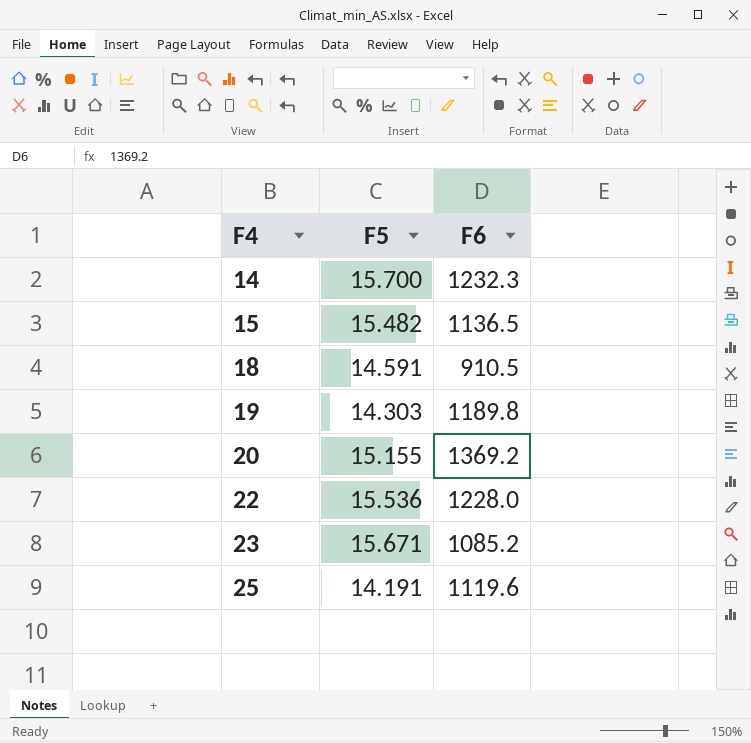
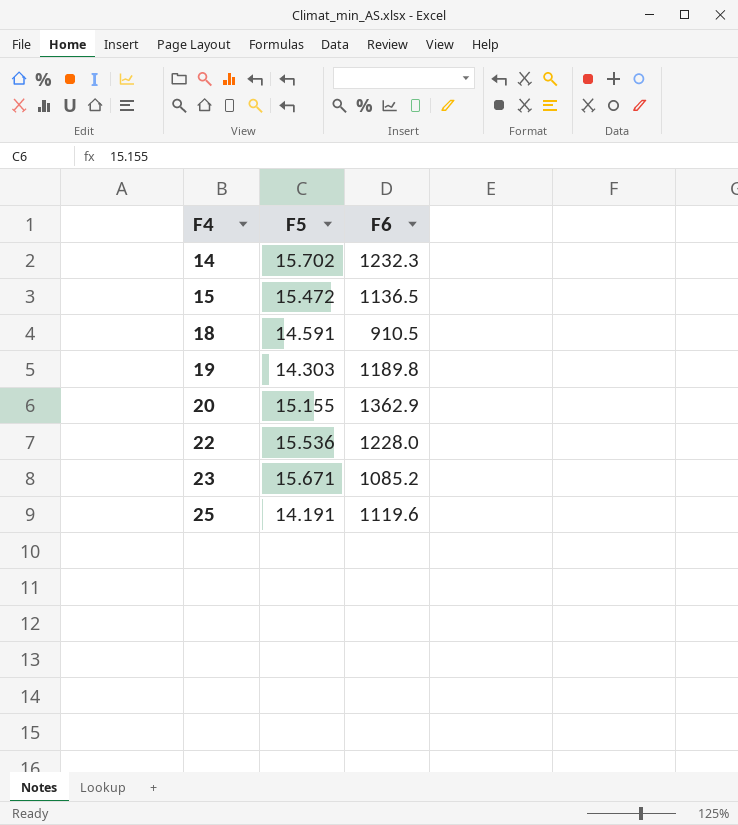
14 | F5: 15.700 -> 15.702
15 | F5: 15.482 -> 15.472
20 | F6: 1369.2 -> 1362.9

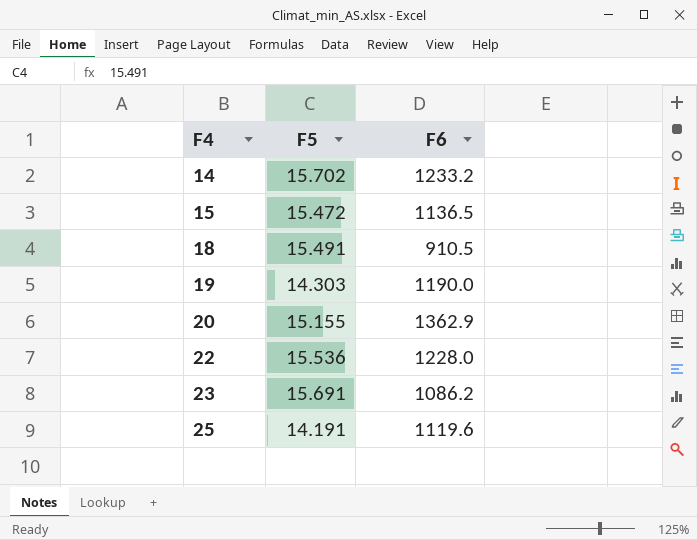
14 | F6: 1232.3 -> 1233.2
18 | F5: 14.591 -> 15.491
19 | F6: 1189.8 -> 1190.0
23 | F5: 15.671 -> 15.691
23 | F6: 1085.2 -> 1086.2

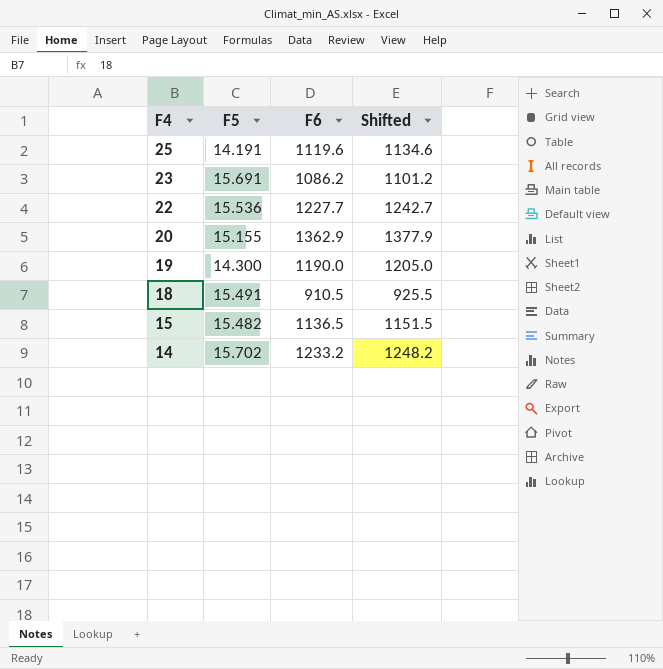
row order: F4 ascending -> F4 descending
column Shifted | formula: none -> [F6] + 15
22 | F6: 1228.0 -> 1227.7
19 | F5: 14.303 -> 14.300
15 | F5: 15.472 -> 15.482

